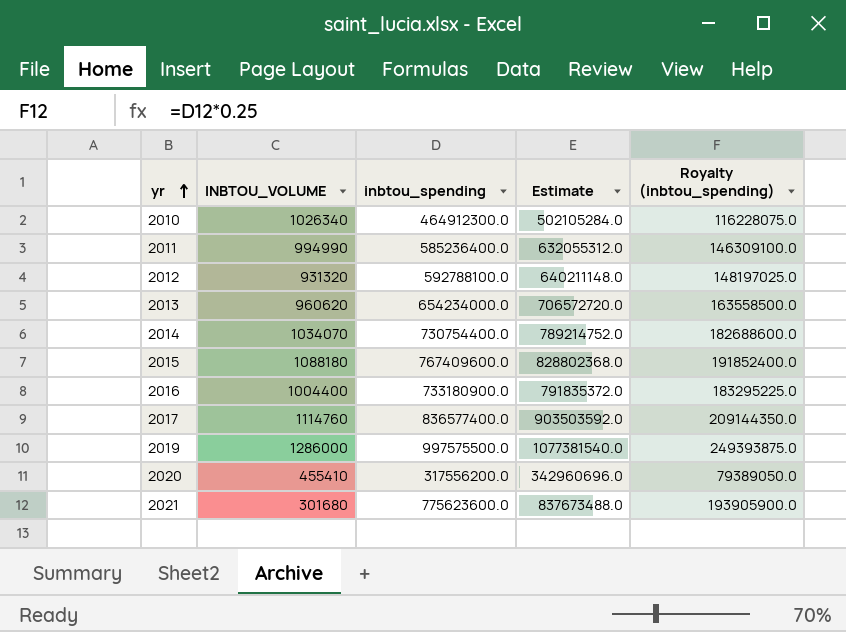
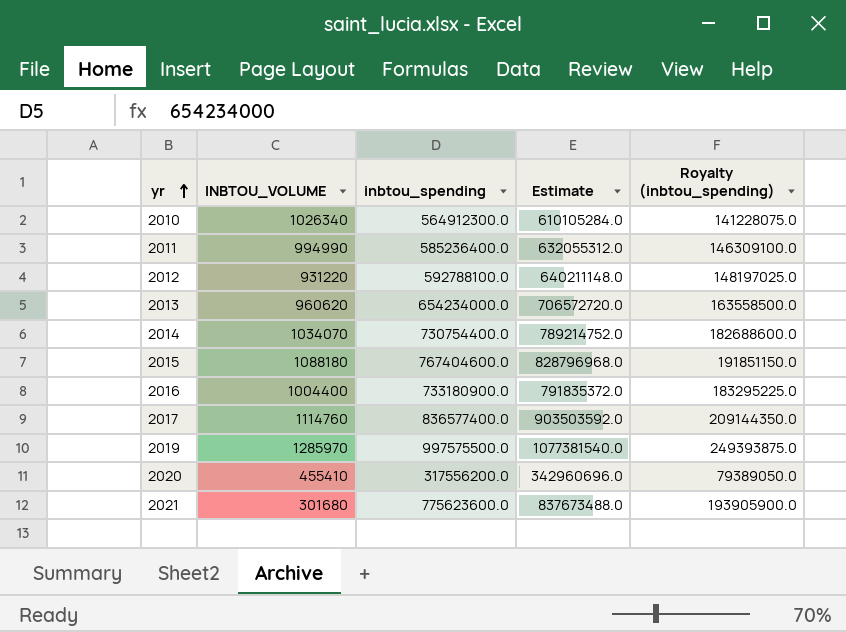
2010 | inbtou_spending: 464912300.0 -> 564912300.0
2010 | Estimate: 502105284.0 -> 610105284.0
2010 | Royalty (inbtou_spending): 116228075.0 -> 141228075.0
2012 | INBTOU_VOLUME: 931320 -> 931220
2015 | inbtou_spending: 767409600.0 -> 767404600.0
2015 | Estimate: 828802368.0 -> 828796968.0
2015 | Royalty (inbtou_spending): 191852400.0 -> 191851150.0
2019 | INBTOU_VOLUME: 1286000 -> 1285970

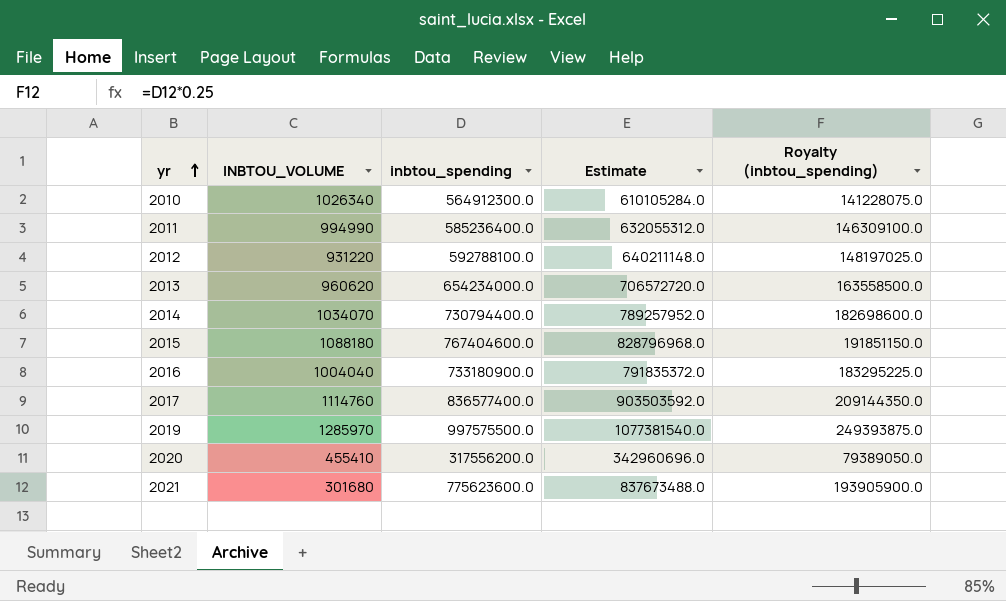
2014 | inbtou_spending: 730754400.0 -> 730794400.0
2014 | Estimate: 789214752.0 -> 789257952.0
2014 | Royalty (inbtou_spending): 182688600.0 -> 182698600.0
2016 | INBTOU_VOLUME: 1004400 -> 1004040

